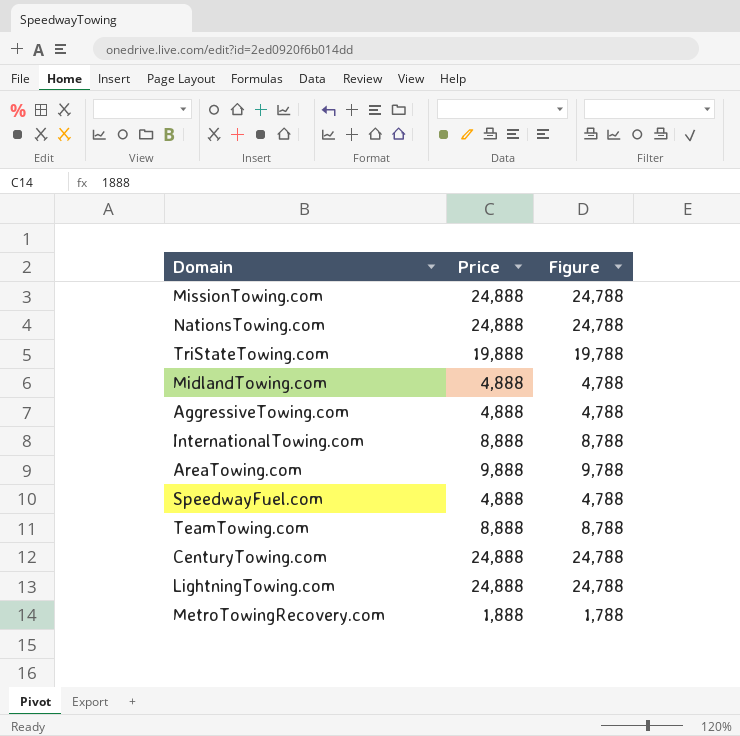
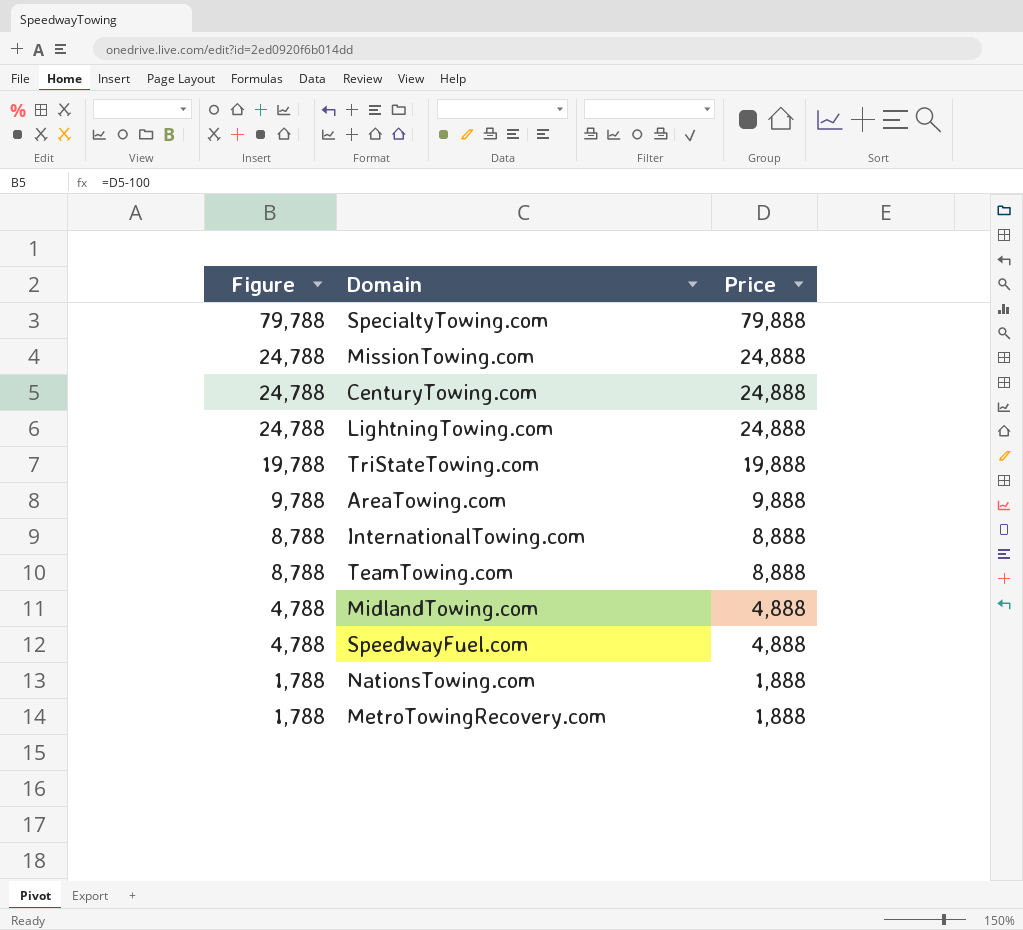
row order: none -> Figure descending
column Figure | position: 3 -> 1
row AggressiveTowing.com: 4,888 | 4,788 -> none
row SpecialtyTowing.com: none -> 79,788 | 79,888
NationsTowing.com | Figure: 24,788 -> 1,788
NationsTowing.com | Price: 24,888 -> 1,888

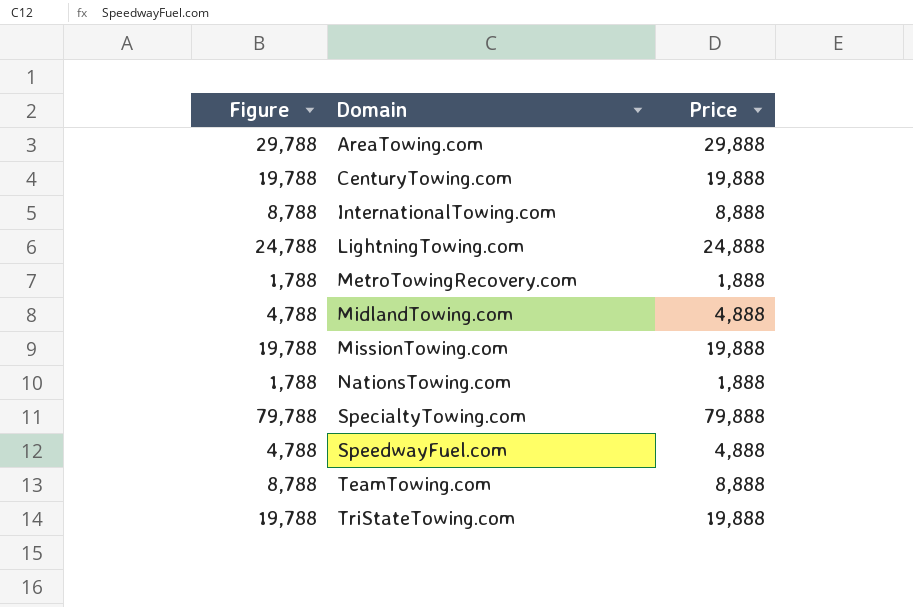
row order: Figure descending -> Domain ascending
AreaTowing.com | Figure: 9,788 -> 29,788
AreaTowing.com | Price: 9,888 -> 29,888
CenturyTowing.com | Figure: 24,788 -> 19,788
CenturyTowing.com | Price: 24,888 -> 19,888
MissionTowing.com | Figure: 24,788 -> 19,788
MissionTowing.com | Price: 24,888 -> 19,888

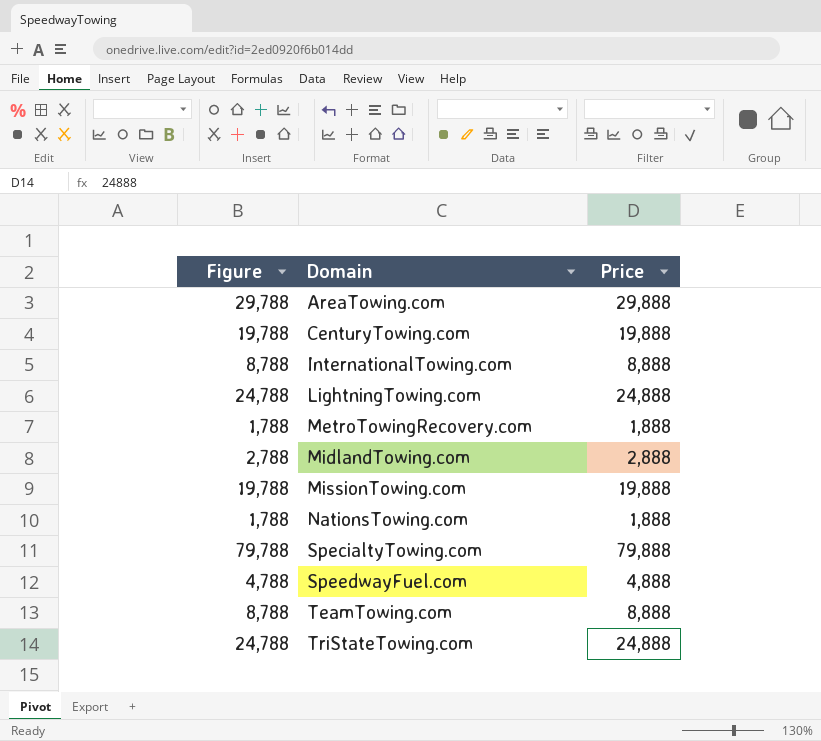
MidlandTowing.com | Figure: 4,788 -> 2,788
MidlandTowing.com | Price: 4,888 -> 2,888
TriStateTowing.com | Figure: 19,788 -> 24,788
TriStateTowing.com | Price: 19,888 -> 24,888

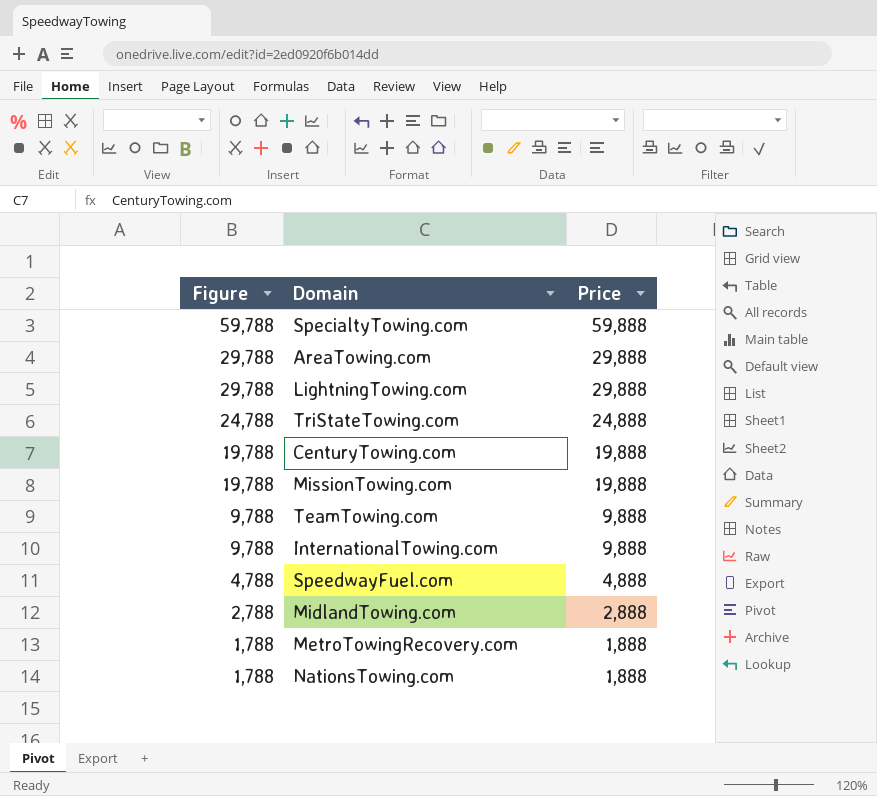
row order: Domain ascending -> Figure descending
SpecialtyTowing.com | Figure: 79,788 -> 59,788
SpecialtyTowing.com | Price: 79,888 -> 59,888
LightningTowing.com | Figure: 24,788 -> 29,788
LightningTowing.com | Price: 24,888 -> 29,888
TeamTowing.com | Figure: 8,788 -> 9,788
TeamTowing.com | Price: 8,888 -> 9,888
InternationalTowing.com | Figure: 8,788 -> 9,788
InternationalTowing.com | Price: 8,888 -> 9,888

